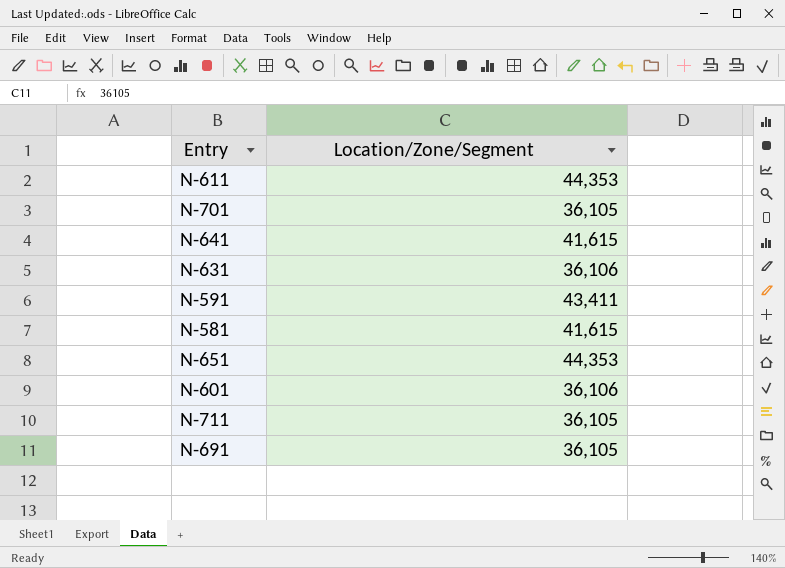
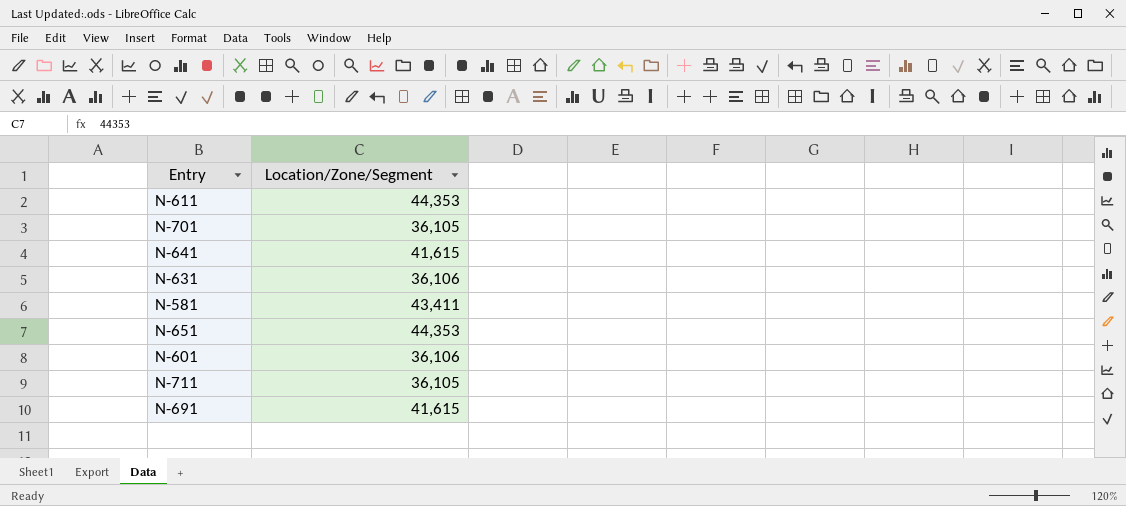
row N-591: 43,411 -> none
N-581 | Location/Zone/Segment: 41,615 -> 43,411
N-691 | Location/Zone/Segment: 36,105 -> 41,615

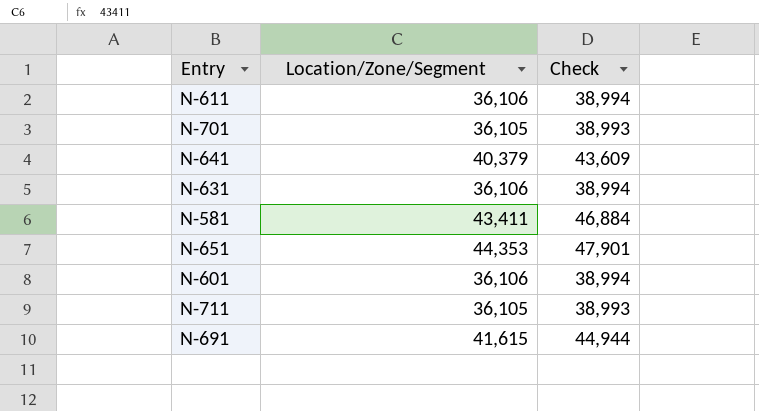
column Check | formula: none -> [Location/Zone/Segment] * 1.08
N-611 | Location/Zone/Segment: 44,353 -> 36,106
N-641 | Location/Zone/Segment: 41,615 -> 40,379

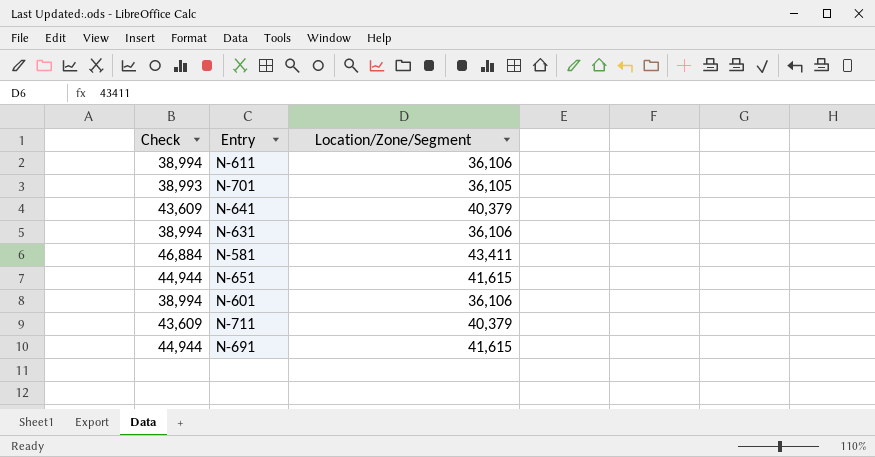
column Check | position: 3 -> 1
N-651 | Check: 47,901 -> 44,944
N-651 | Location/Zone/Segment: 44,353 -> 41,615
N-711 | Check: 38,993 -> 43,609
N-711 | Location/Zone/Segment: 36,105 -> 40,379

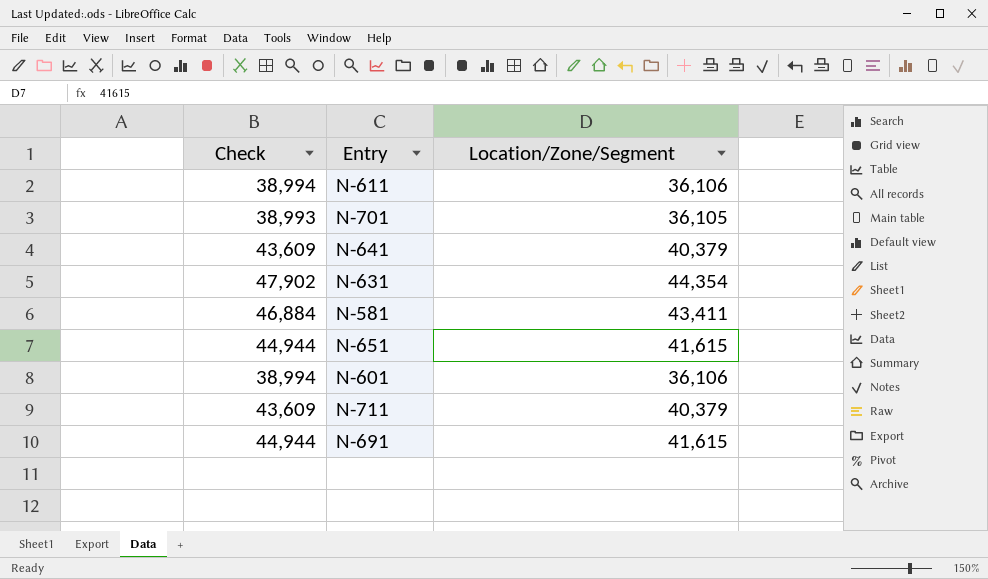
N-631 | Check: 38,994 -> 47,902
N-631 | Location/Zone/Segment: 36,106 -> 44,354

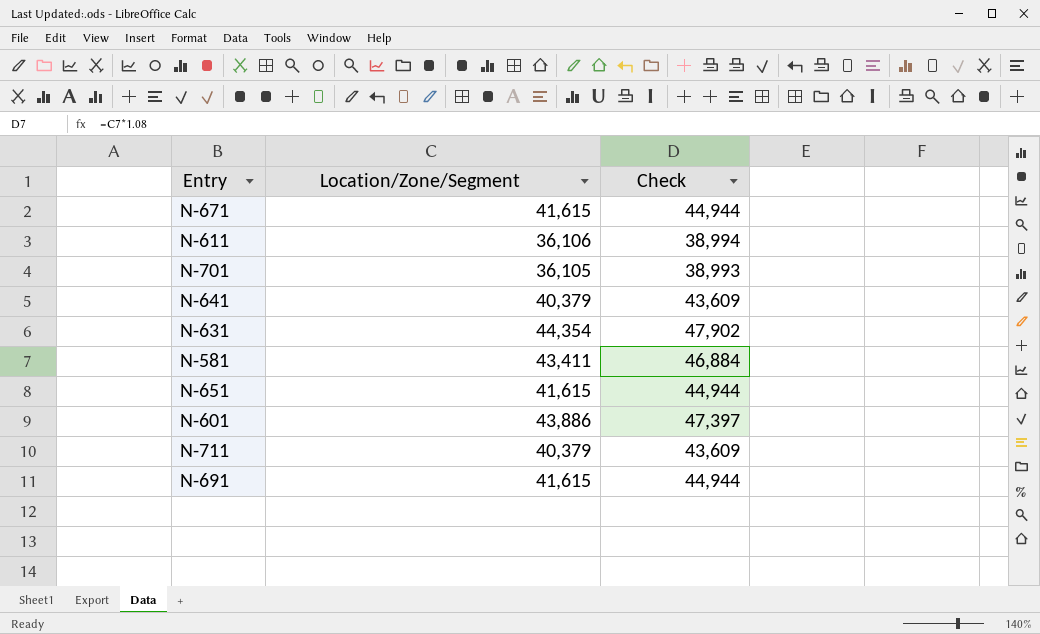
column Check | position: 1 -> 3
row N-671: none -> 41,615 | 44,944
N-601 | Location/Zone/Segment: 36,106 -> 43,886
N-601 | Check: 38,994 -> 47,397

